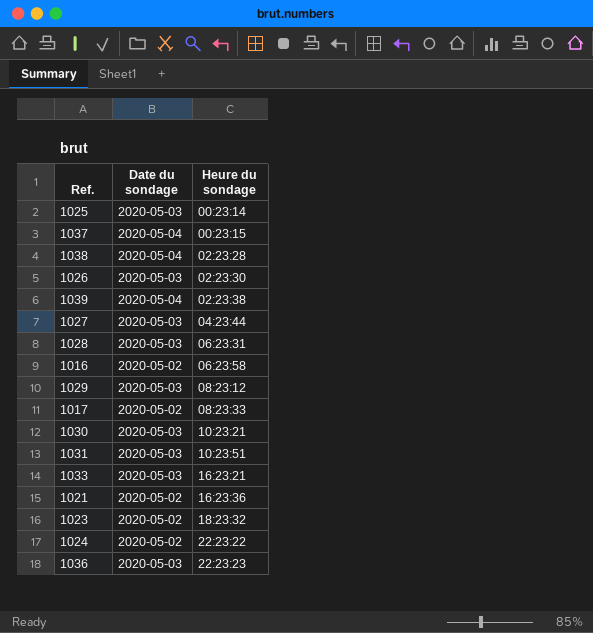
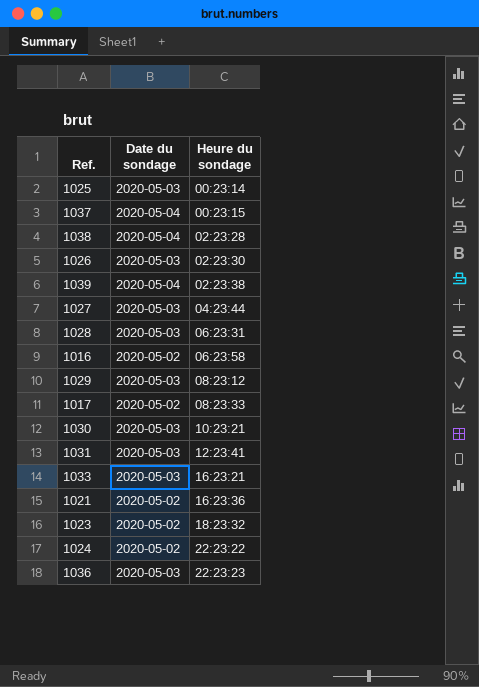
1031 | Heure du sondage: 10:23:51 -> 12:23:41

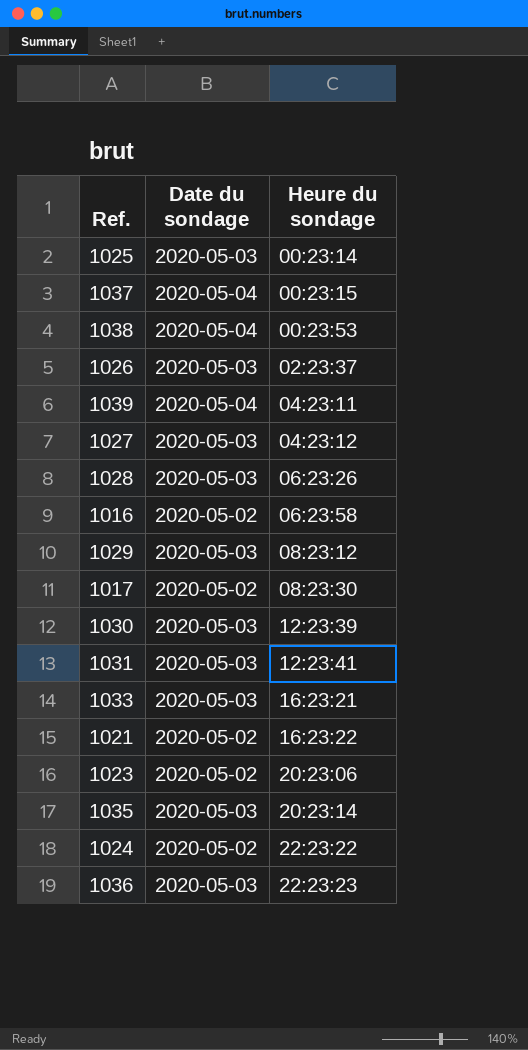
1038 | Heure du sondage: 02:23:28 -> 00:23:53
1026 | Heure du sondage: 02:23:30 -> 02:23:37
1039 | Heure du sondage: 02:23:38 -> 04:23:11
1027 | Heure du sondage: 04:23:44 -> 04:23:12
1028 | Heure du sondage: 06:23:31 -> 06:23:26
1017 | Heure du sondage: 08:23:33 -> 08:23:30
1030 | Heure du sondage: 10:23:21 -> 12:23:39
1021 | Heure du sondage: 16:23:36 -> 16:23:22
1023 | Heure du sondage: 18:23:32 -> 20:23:06
row 1035: none -> 2020-05-03 | 20:23:14

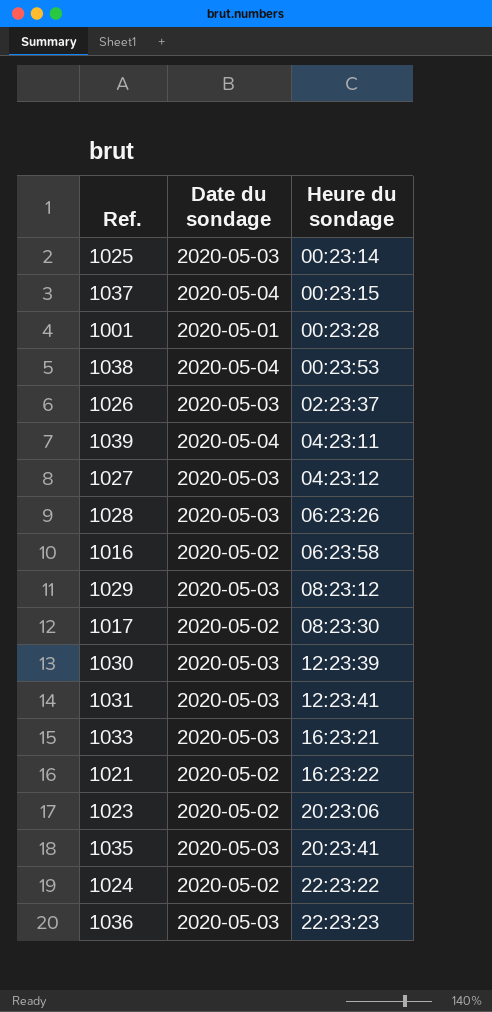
row 1001: none -> 2020-05-01 | 00:23:28
1035 | Heure du sondage: 20:23:14 -> 20:23:41

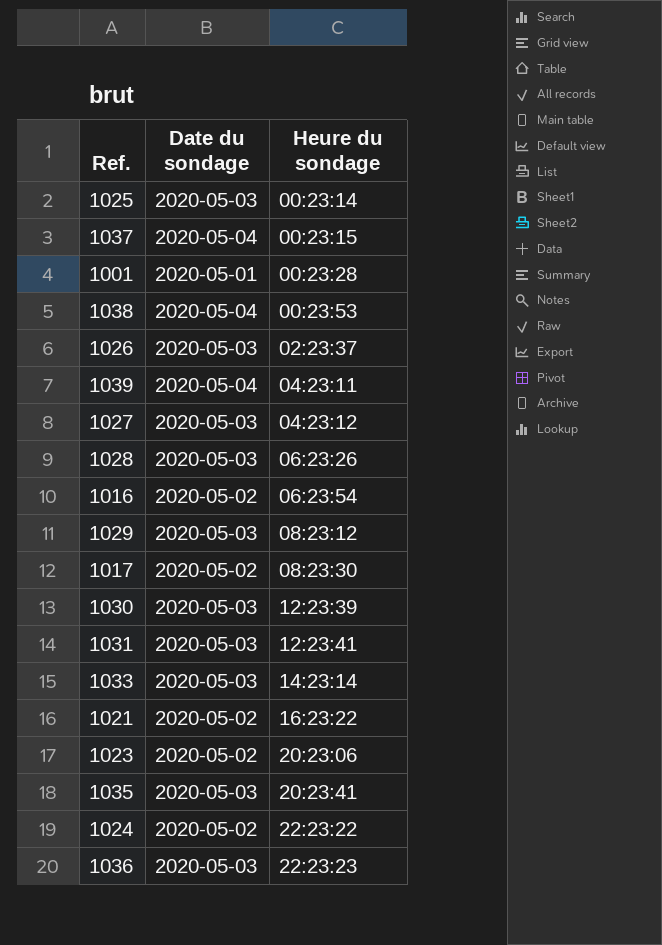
1016 | Heure du sondage: 06:23:58 -> 06:23:54
1033 | Heure du sondage: 16:23:21 -> 14:23:14

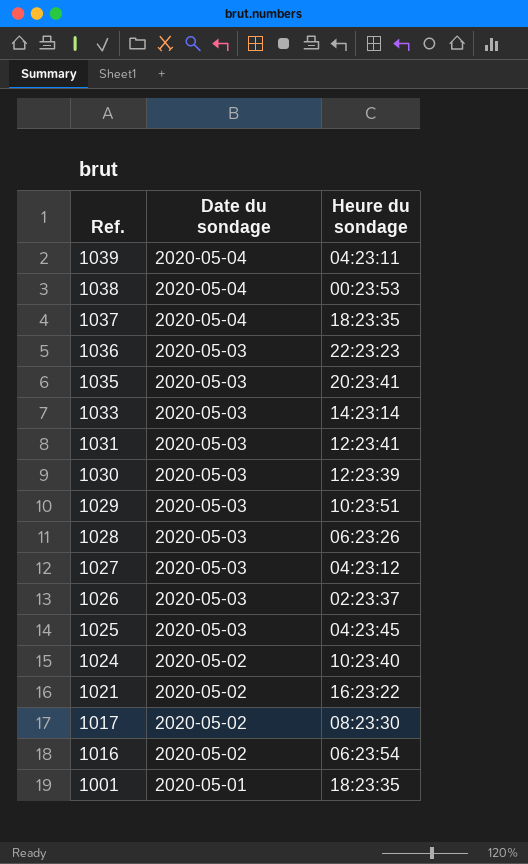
row order: Heure du sondage ascending -> Ref. descending
row 1023: 2020-05-02 | 20:23:06 -> none
1037 | Heure du sondage: 00:23:15 -> 18:23:35
1029 | Heure du sondage: 08:23:12 -> 10:23:51
1025 | Heure du sondage: 00:23:14 -> 04:23:45
1024 | Heure du sondage: 22:23:22 -> 10:23:40
1001 | Heure du sondage: 00:23:28 -> 18:23:35

